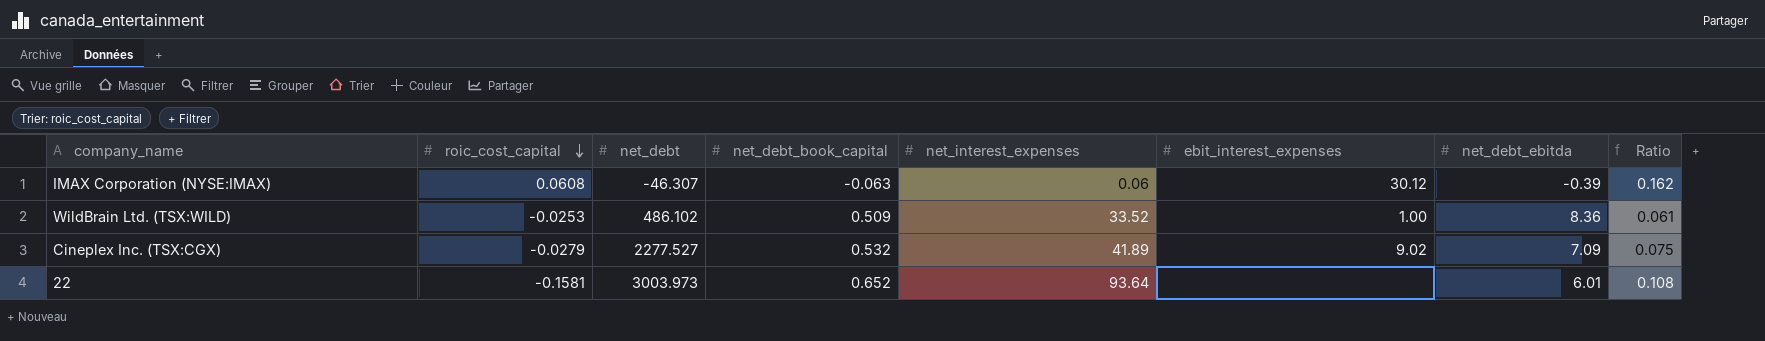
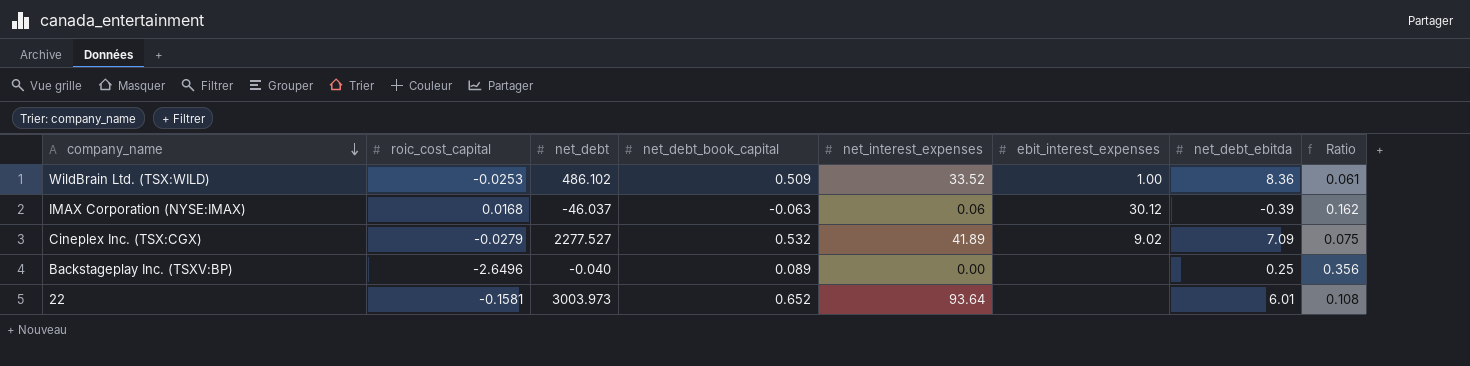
row order: roic_cost_capital descending -> company_name descending
IMAX Corporation (NYSE:IMAX) | roic_cost_capital: 0.0608 -> 0.0168
IMAX Corporation (NYSE:IMAX) | net_debt: -46.307 -> -46.037
row Backstageplay Inc. (TSXV:BP): none -> -2.6496 | -0.040 | 0.089 | 0.00 | none | 0.25 | 0.356

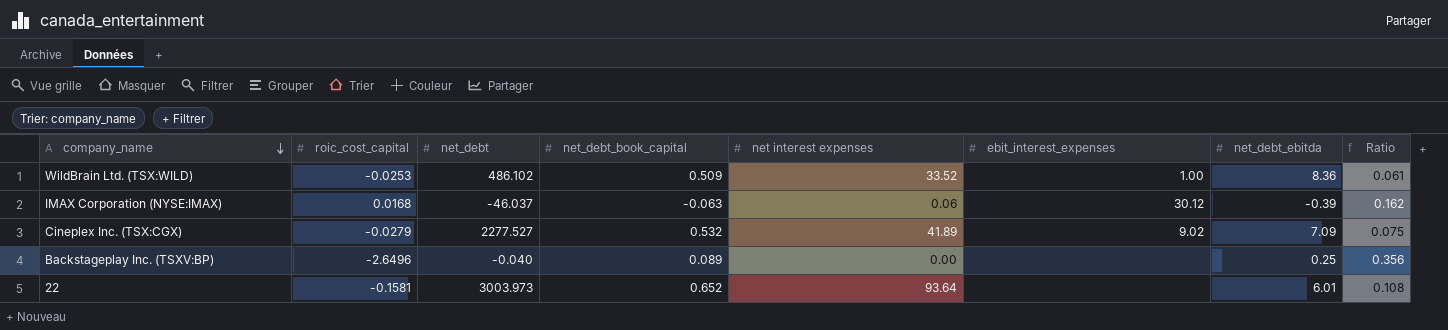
column name: net_interest_expenses -> net interest expenses

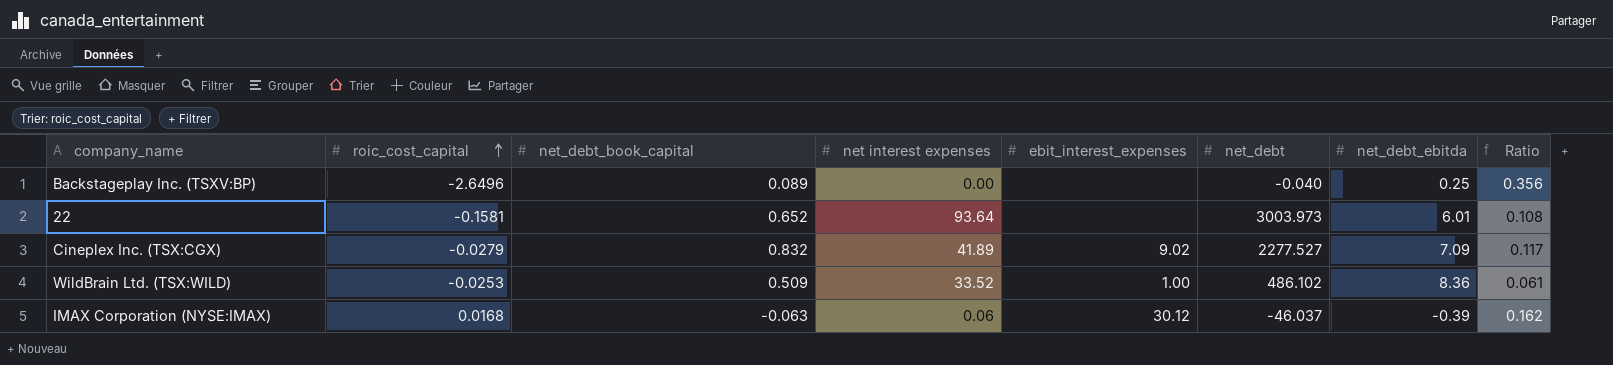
row order: company_name descending -> roic_cost_capital ascending
column net_debt | position: 3 -> 6
Cineplex Inc. (TSX:CGX) | net_debt_book_capital: 0.532 -> 0.832
Cineplex Inc. (TSX:CGX) | Ratio: 0.075 -> 0.117

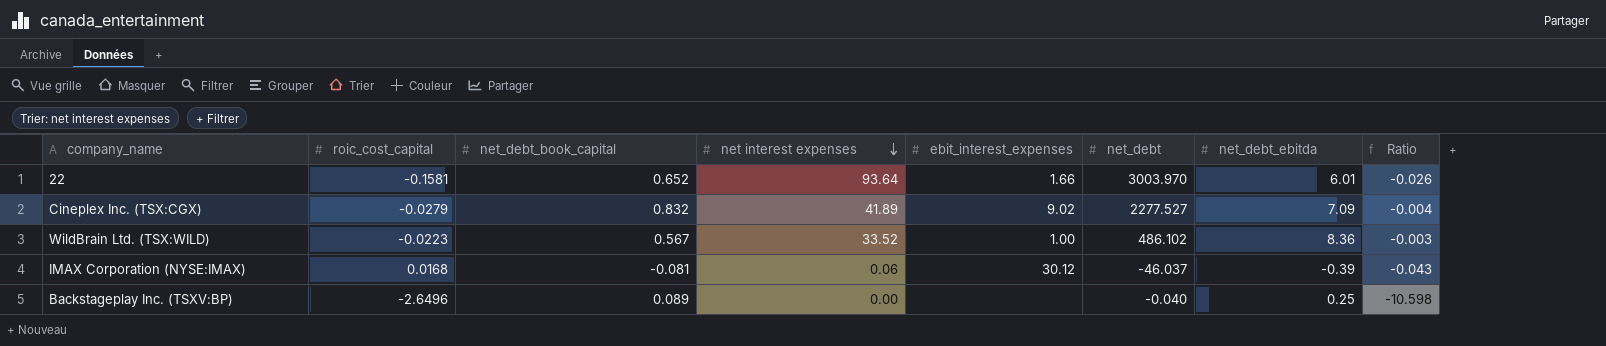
row order: roic_cost_capital ascending -> net interest expenses descending
column Ratio | formula: [net_debt_book_capital] / [net_debt_ebitda] -> [roic_cost_capital] / [net_debt_ebitda]
22 | ebit_interest_expenses: none -> 1.66
22 | net_debt: 3003.973 -> 3003.970
WildBrain Ltd. (TSX:WILD) | roic_cost_capital: -0.0253 -> -0.0223
WildBrain Ltd. (TSX:WILD) | net_debt_book_capital: 0.509 -> 0.567
IMAX Corporation (NYSE:IMAX) | net_debt_book_capital: -0.063 -> -0.081

